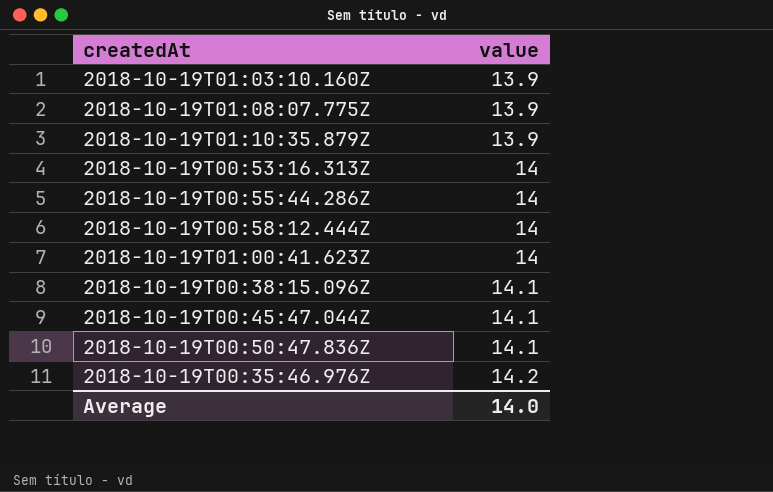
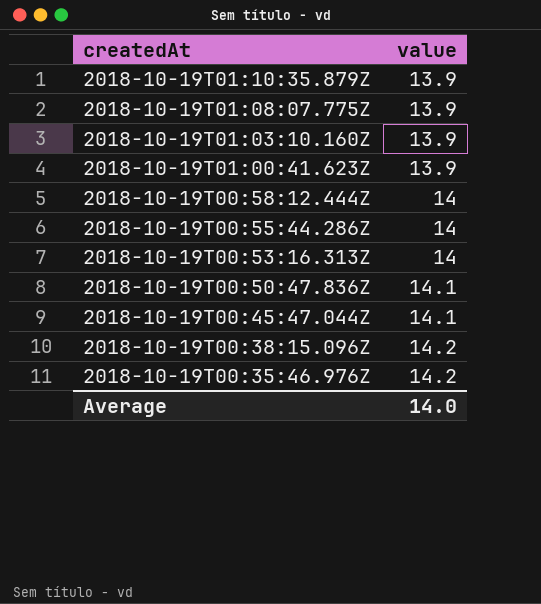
row order: value ascending -> createdAt descending
2018-10-19T01:00:41.623Z | value: 14 -> 13.9
2018-10-19T00:38:15.096Z | value: 14.1 -> 14.2

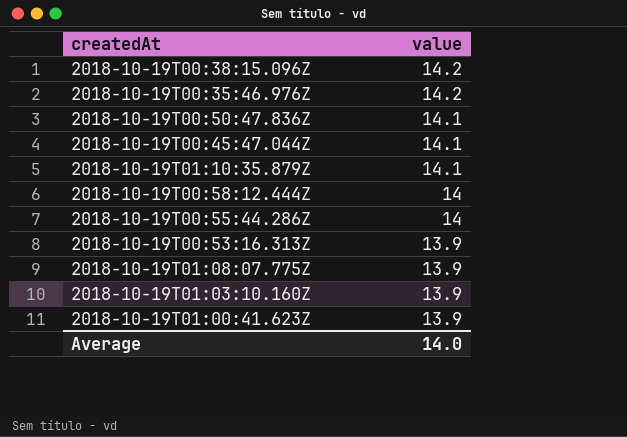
row order: createdAt descending -> value descending
2018-10-19T01:10:35.879Z | value: 13.9 -> 14.1
2018-10-19T00:53:16.313Z | value: 14 -> 13.9

